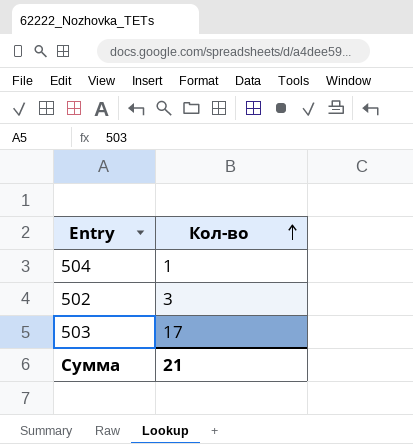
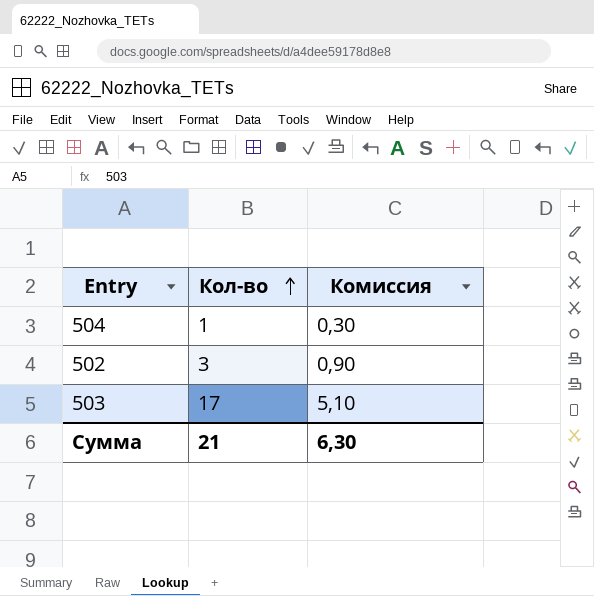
column Комиссия | formula: none -> [Кол-во] * 0,3

